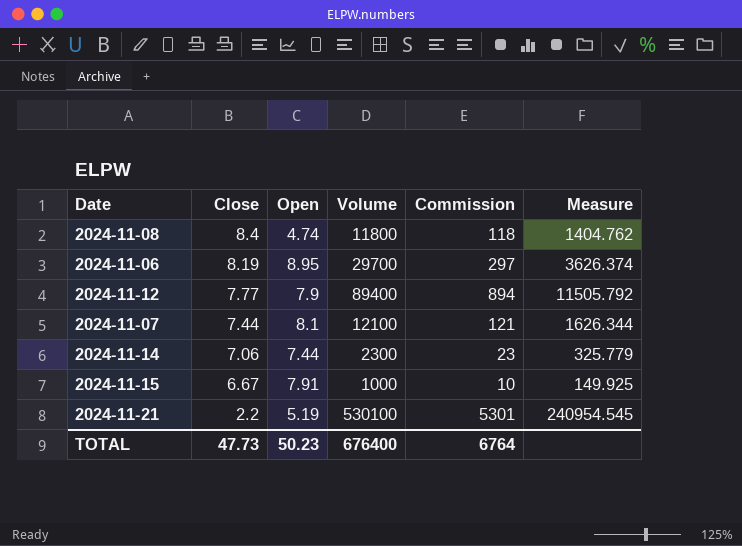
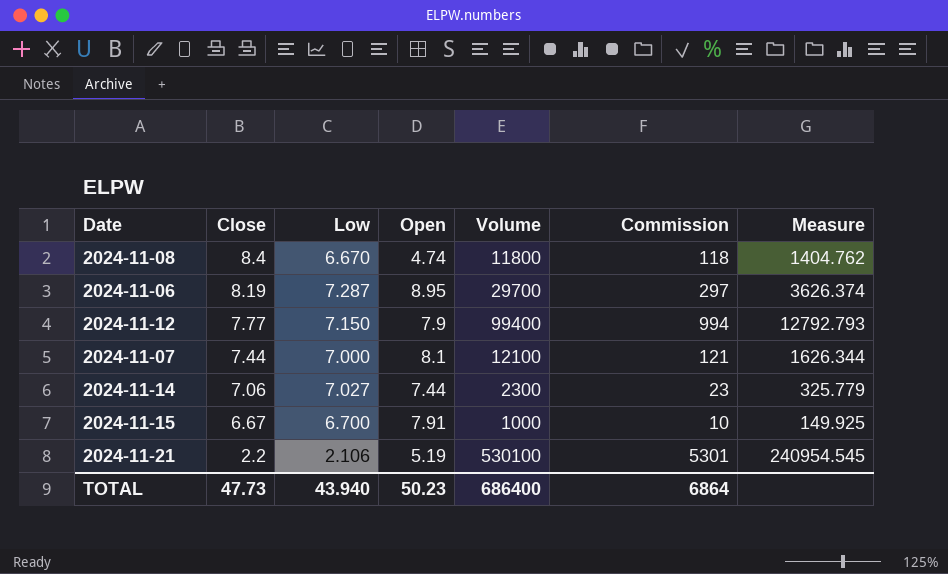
column Low | position: none -> 3
2024-11-12 | Volume: 89400 -> 99400
2024-11-12 | Commission: 894 -> 994
2024-11-12 | Measure: 11505.792 -> 12792.793
TOTAL | Volume: 676400 -> 686400
TOTAL | Commission: 6764 -> 6864

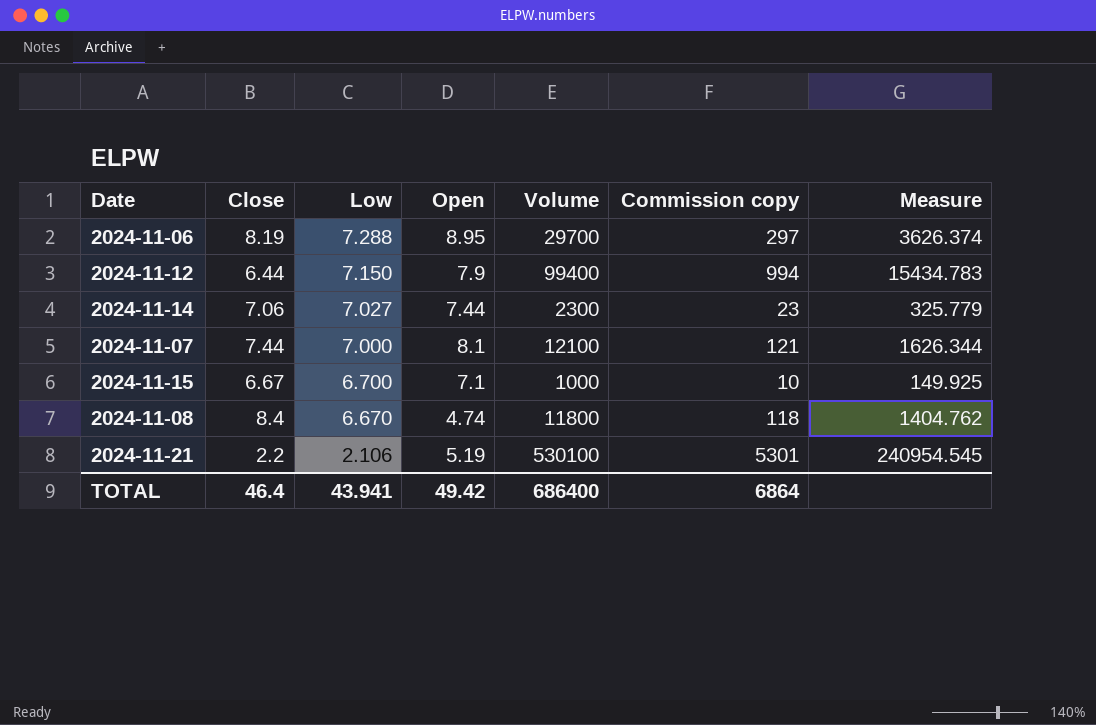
row order: Close descending -> Low descending
column name: Commission -> Commission copy
2024-11-06 | Low: 7.287 -> 7.288
2024-11-12 | Close: 7.77 -> 6.44
2024-11-12 | Measure: 12792.793 -> 15434.783
2024-11-15 | Open: 7.91 -> 7.1
TOTAL | Close: 47.73 -> 46.4
TOTAL | Low: 43.940 -> 43.941
TOTAL | Open: 50.23 -> 49.42

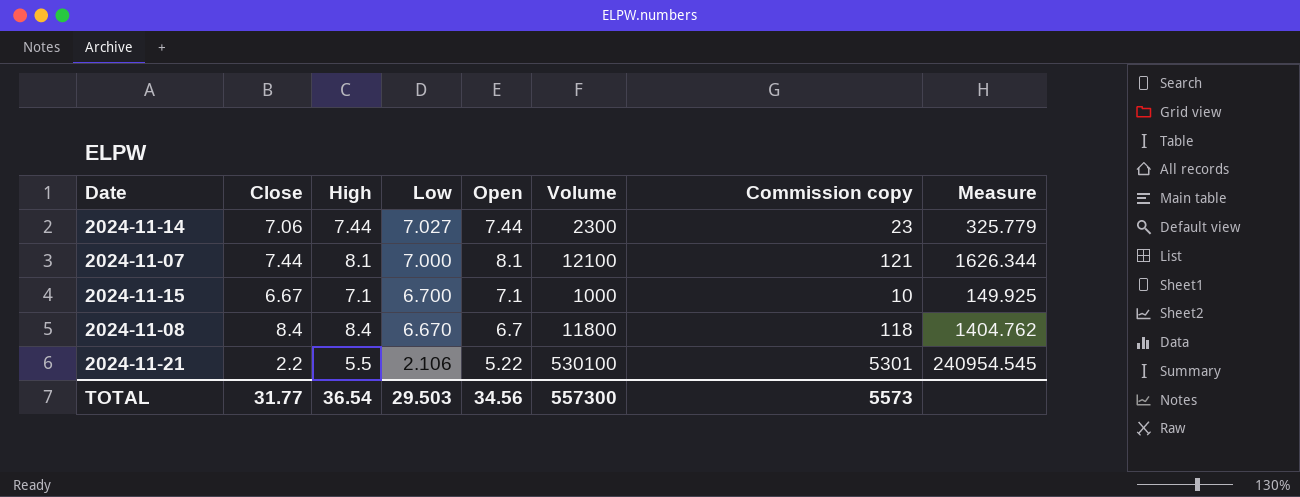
column High | position: none -> 3
row 2024-11-06: 8.19 | 7.288 | 8.95 | 29700 | 297 | 3626.374 -> none
row 2024-11-12: 6.44 | 7.150 | 7.9 | 99400 | 994 | 15434.783 -> none
2024-11-08 | Open: 4.74 -> 6.7
2024-11-21 | Open: 5.19 -> 5.22
TOTAL | Close: 46.4 -> 31.77
TOTAL | Low: 43.941 -> 29.503
TOTAL | Open: 49.42 -> 34.56
TOTAL | Volume: 686400 -> 557300
TOTAL | Commission copy: 6864 -> 5573

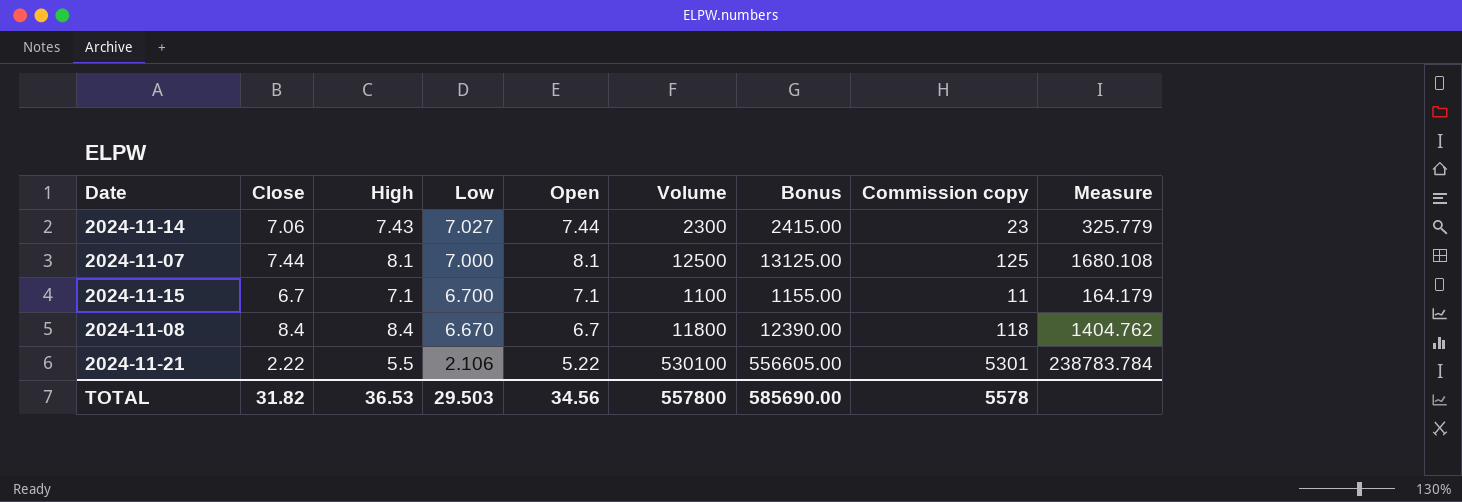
column Bonus | formula: none -> [Volume] * 1.05
2024-11-14 | High: 7.44 -> 7.43
2024-11-07 | Volume: 12100 -> 12500
2024-11-07 | Commission copy: 121 -> 125
2024-11-07 | Measure: 1626.344 -> 1680.108
2024-11-15 | Close: 6.67 -> 6.7
2024-11-15 | Volume: 1000 -> 1100
2024-11-15 | Commission copy: 10 -> 11
2024-11-15 | Measure: 149.925 -> 164.179
2024-11-21 | Close: 2.2 -> 2.22
2024-11-21 | Measure: 240954.545 -> 238783.784
TOTAL | Close: 31.77 -> 31.82
TOTAL | High: 36.54 -> 36.53
TOTAL | Volume: 557300 -> 557800
TOTAL | Commission copy: 5573 -> 5578

